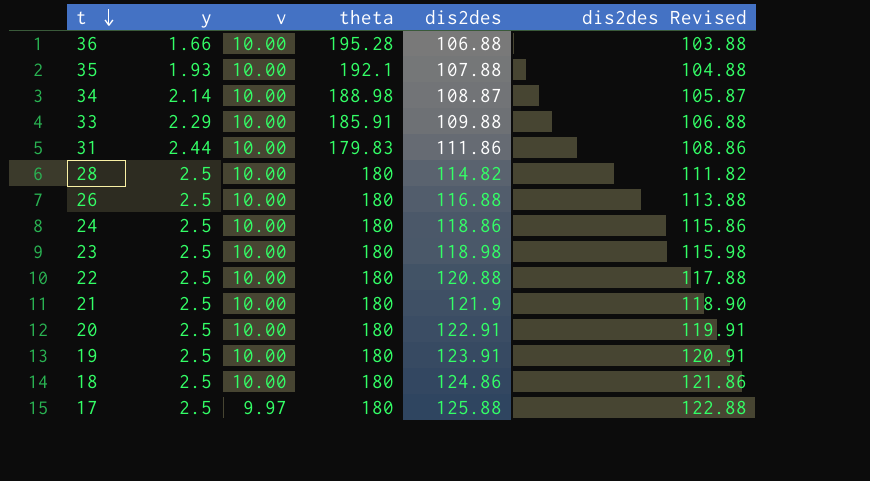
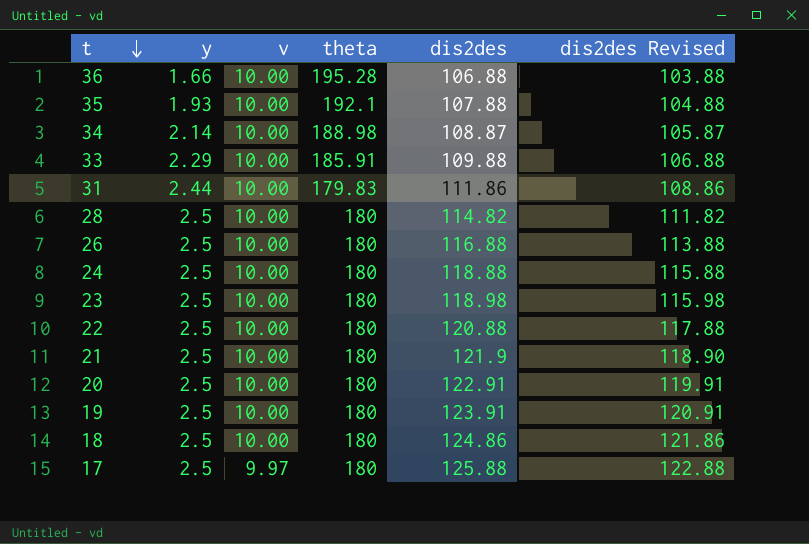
24 | dis2des: 118.86 -> 118.88
24 | dis2des Revised: 115.86 -> 115.88

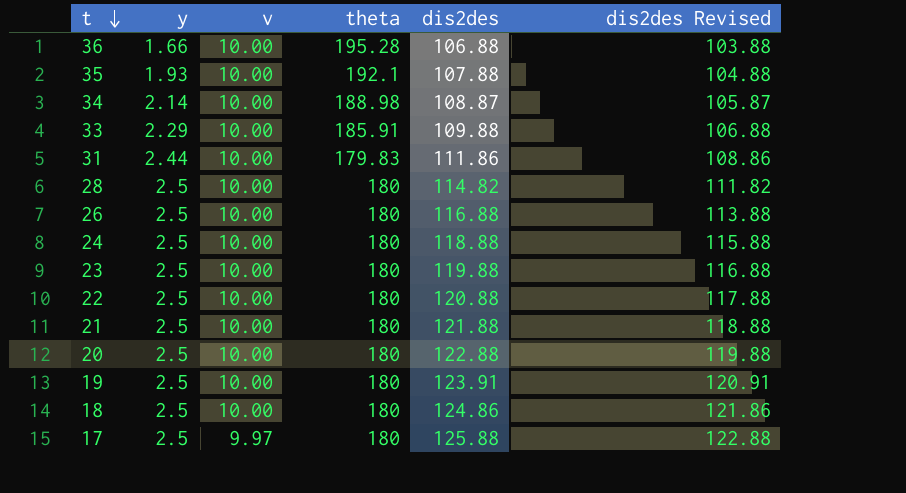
23 | dis2des: 118.98 -> 119.88
23 | dis2des Revised: 115.98 -> 116.88
21 | dis2des: 121.9 -> 121.88
21 | dis2des Revised: 118.90 -> 118.88
20 | dis2des: 122.91 -> 122.88
20 | dis2des Revised: 119.91 -> 119.88

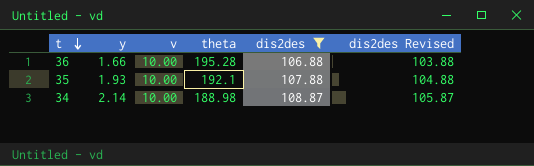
filter: none -> dis2des <= 108.87

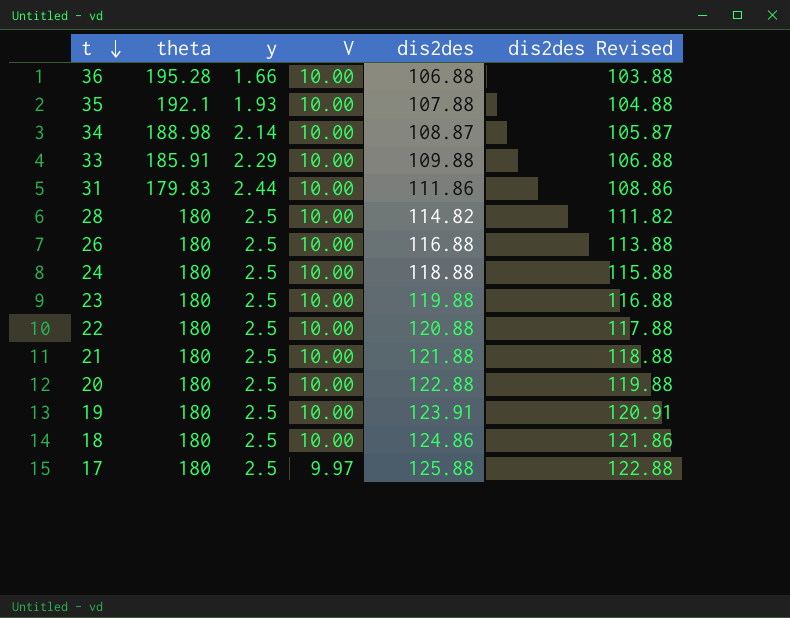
filter: dis2des <= 108.87 -> none
column theta | position: 4 -> 2
column name: v -> V

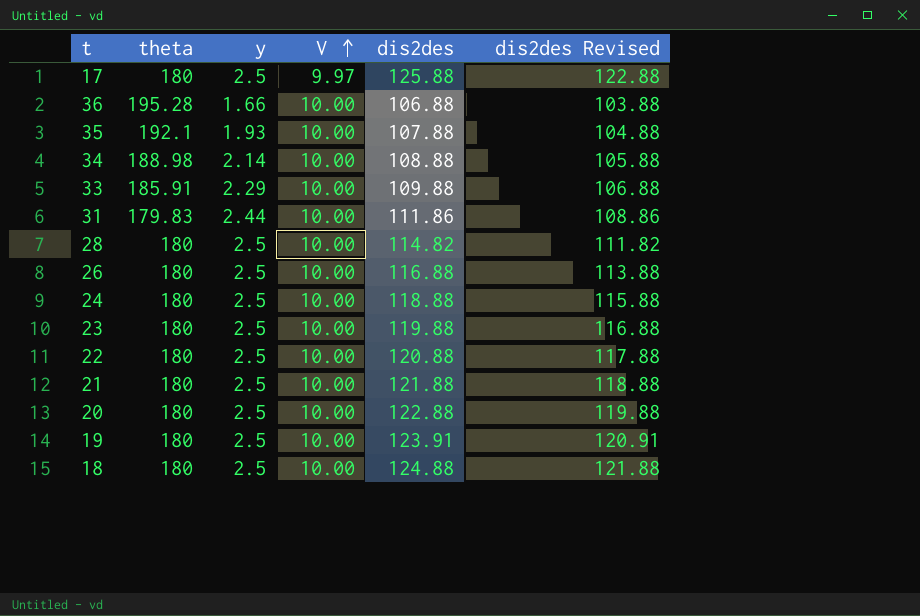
row order: t descending -> V ascending
34 | dis2des: 108.87 -> 108.88
34 | dis2des Revised: 105.87 -> 105.88
18 | dis2des: 124.86 -> 124.88
18 | dis2des Revised: 121.86 -> 121.88

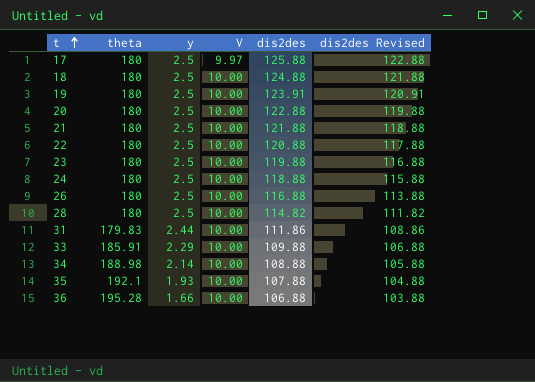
row order: V ascending -> t ascending

